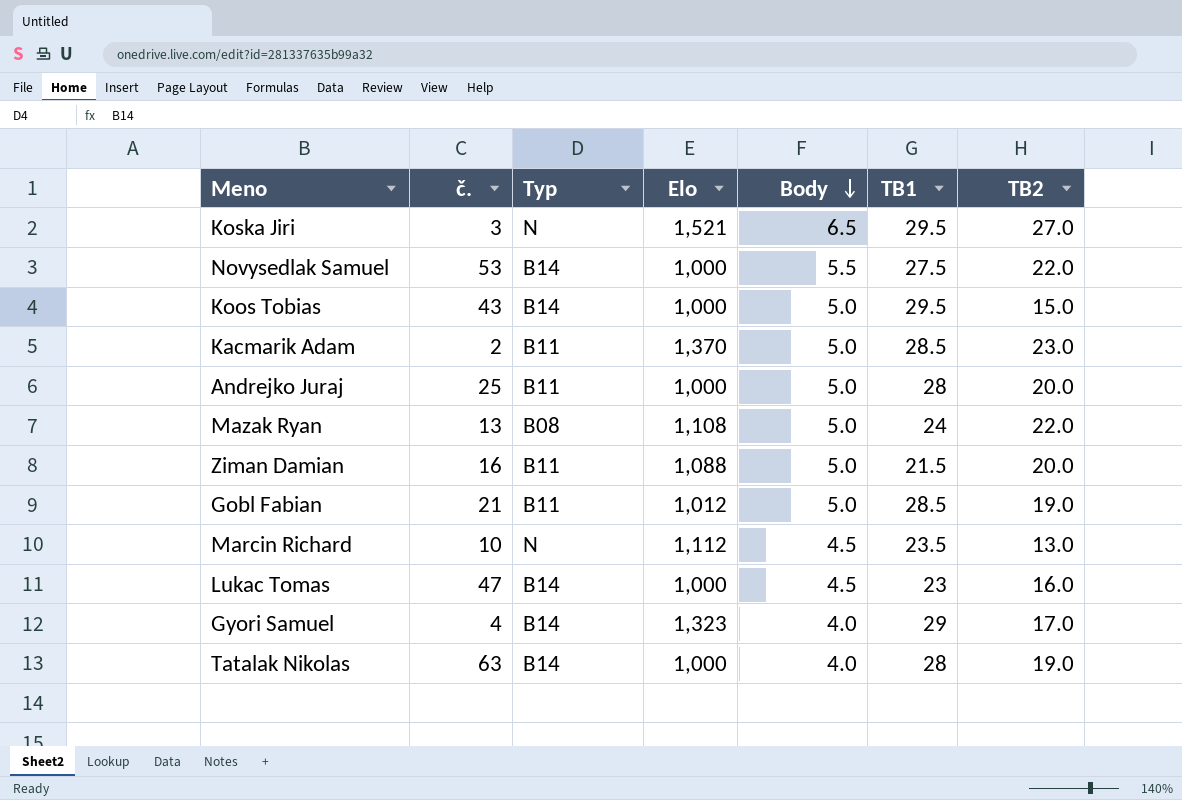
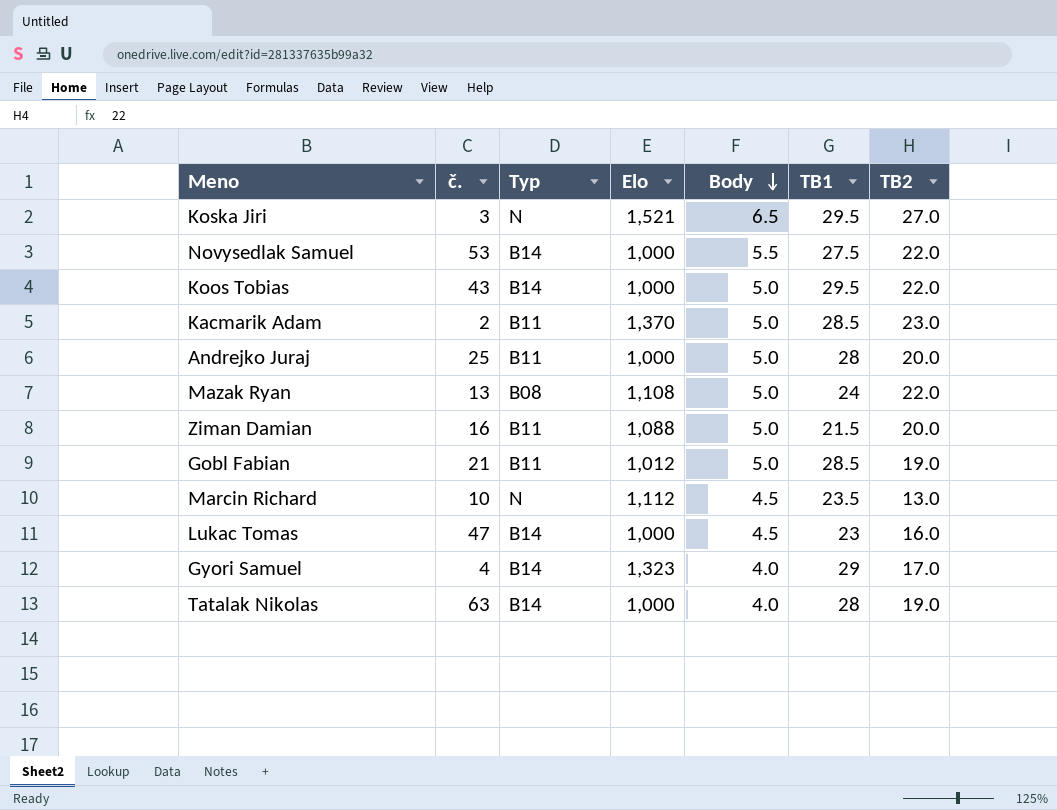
Koos Tobias | TB2: 15.0 -> 22.0

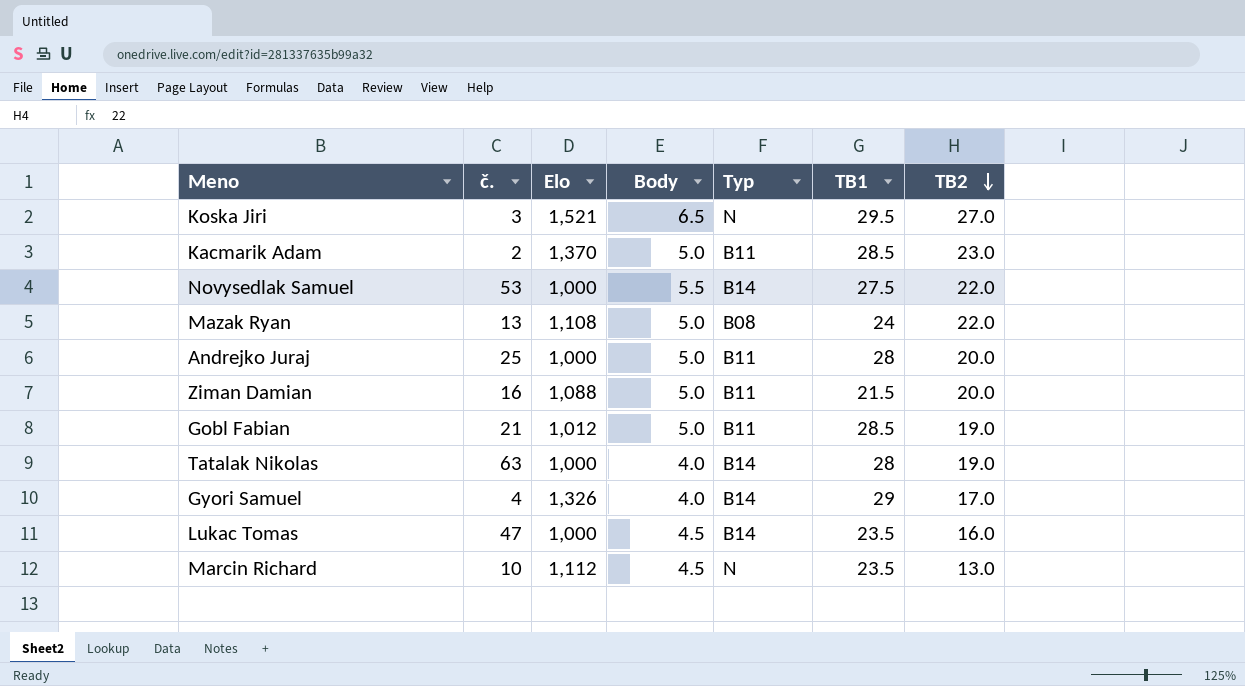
row order: Body descending -> TB2 descending
column Typ | position: 3 -> 5
row Koos Tobias: 43 | B14 | 1,000 | 5.0 | 29.5 | 22.0 -> none
Gyori Samuel | Elo: 1,323 -> 1,326
Lukac Tomas | TB1: 23 -> 23.5

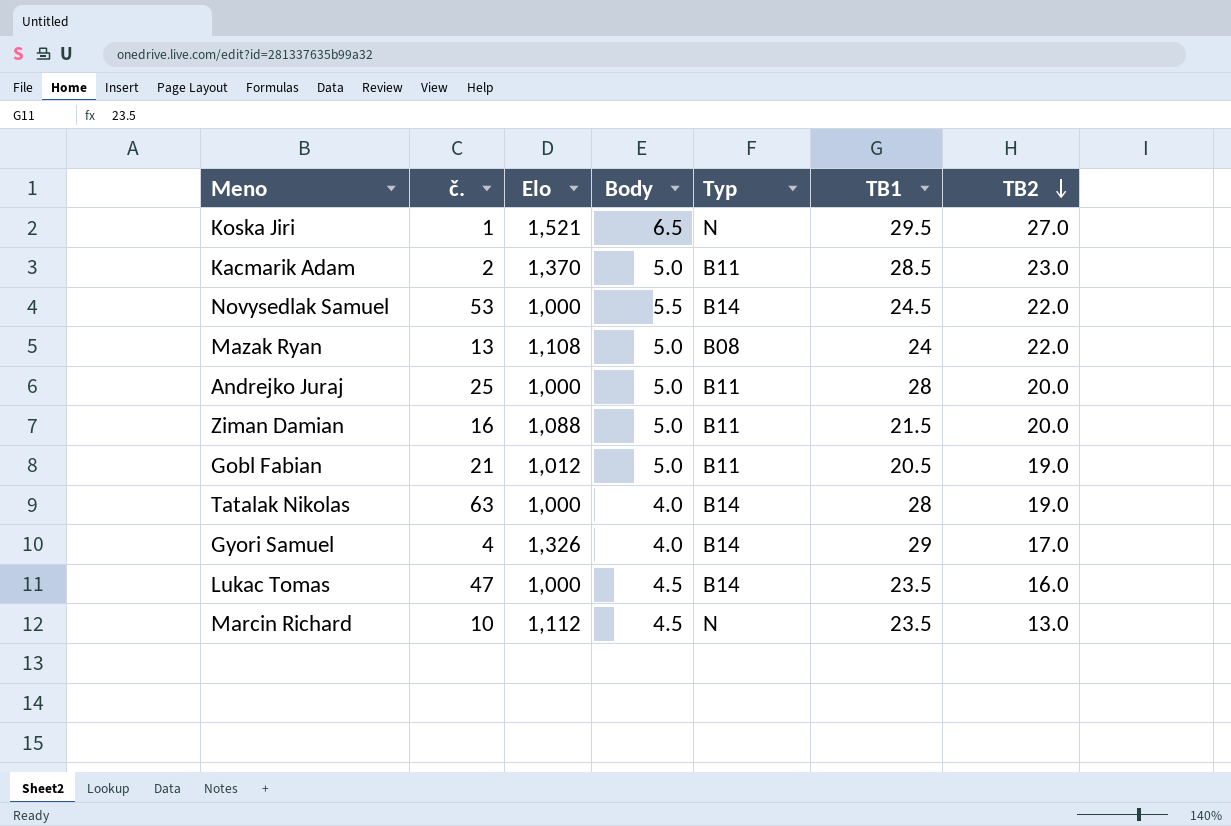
Koska Jiri | č.: 3 -> 1
Novysedlak Samuel | TB1: 27.5 -> 24.5
Gobl Fabian | TB1: 28.5 -> 20.5

